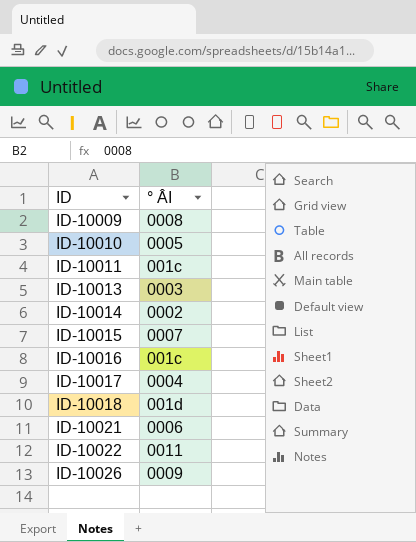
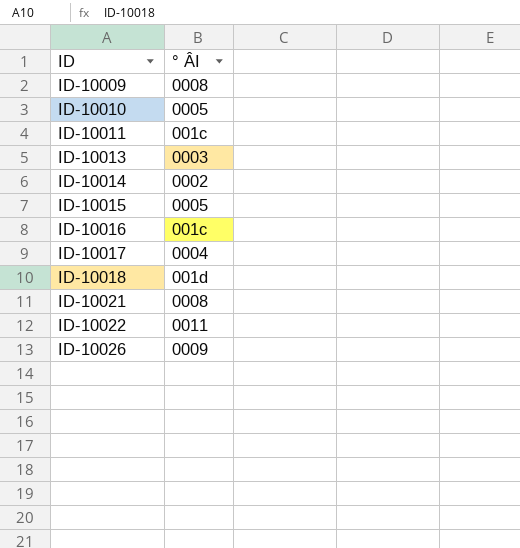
ID-10015 | ° ÂI: 0007 -> 0005
ID-10021 | ° ÂI: 0006 -> 0008

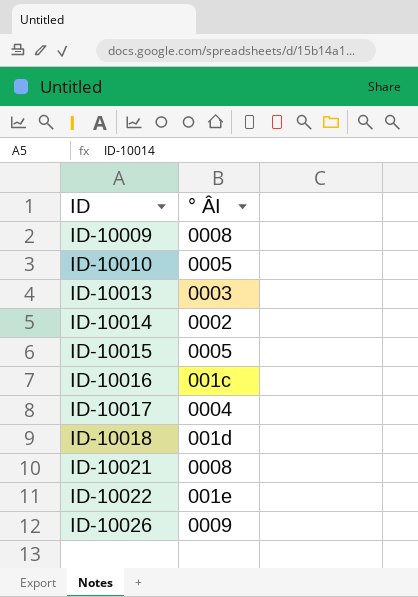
row ID-10011: 001c -> none
ID-10022 | ° ÂI: 0011 -> 001e

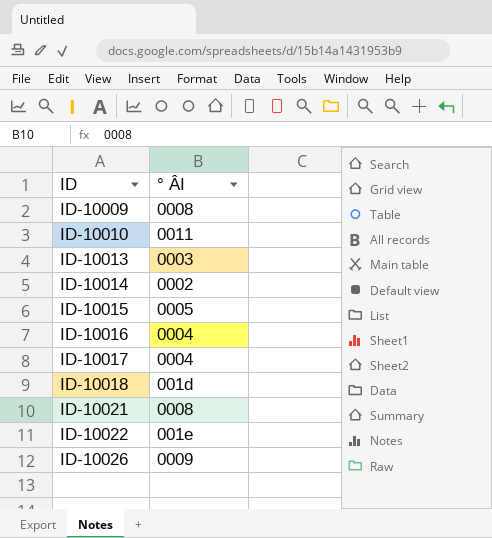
ID-10010 | ° ÂI: 0005 -> 0011
ID-10016 | ° ÂI: 001c -> 0004

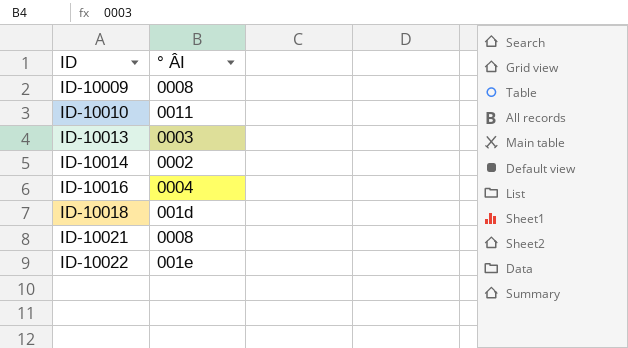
row ID-10015: 0005 -> none
row ID-10017: 0004 -> none
row ID-10026: 0009 -> none

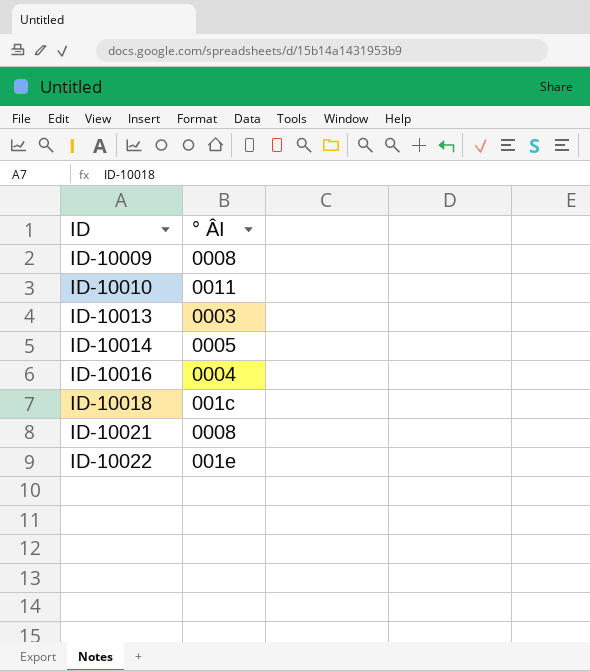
ID-10014 | ° ÂI: 0002 -> 0005
ID-10018 | ° ÂI: 001d -> 001c

